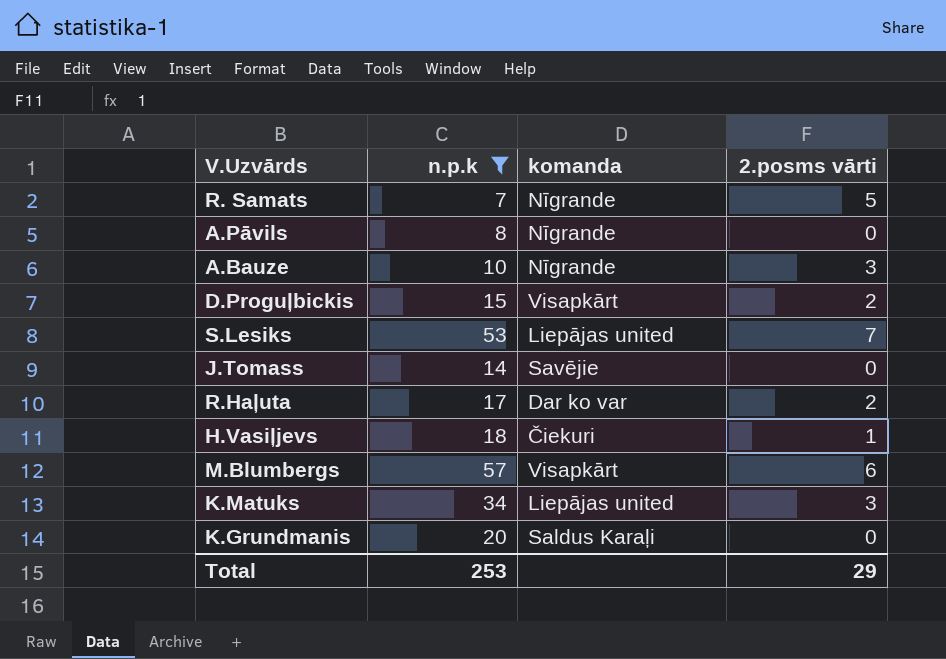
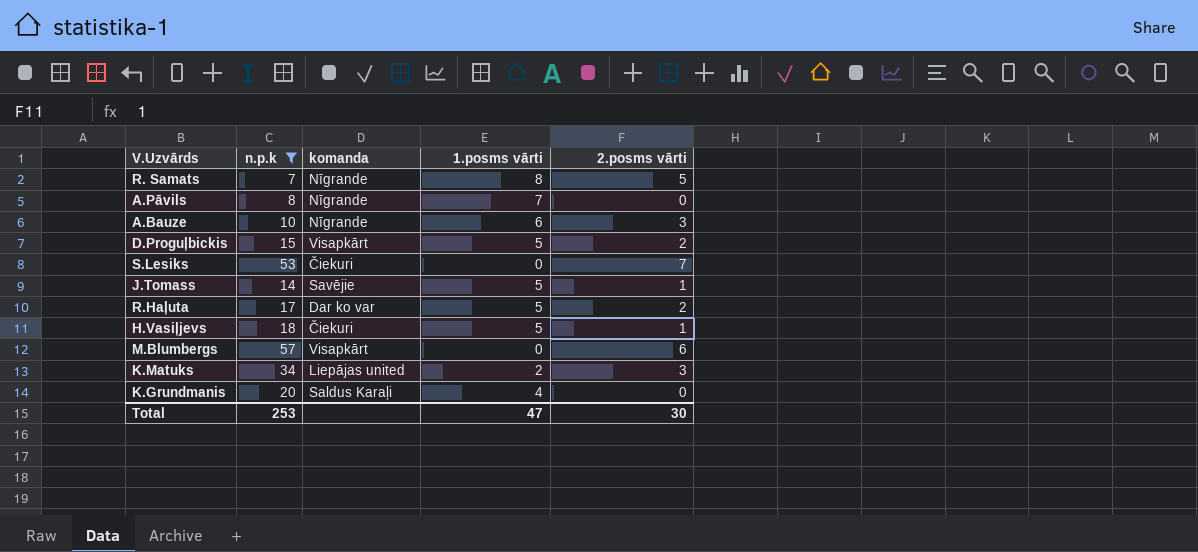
column 1.posms vārti | position: none -> 4
S.Lesiks | komanda: Liepājas united -> Čiekuri
J.Tomass | 2.posms vārti: 0 -> 1
Total | 2.posms vārti: 29 -> 30

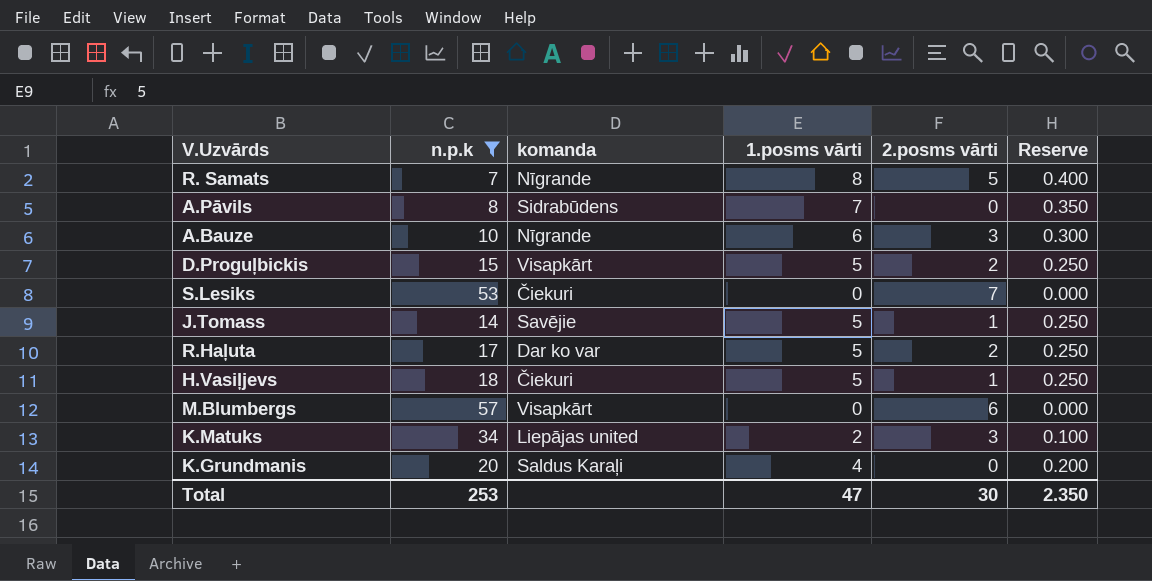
column Reserve | formula: none -> [1.posms vārti] * 0.05
A.Pāvils | komanda: Nīgrande -> Sidrabūdens

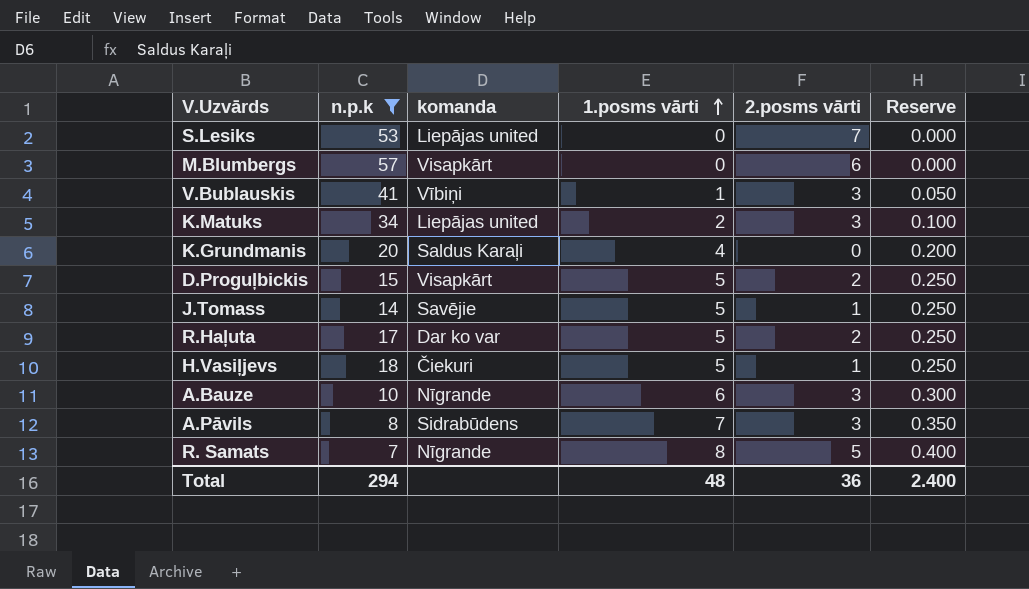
row order: none -> 1.posms vārti ascending
S.Lesiks | komanda: Čiekuri -> Liepājas united
row V.Bublauskis: none -> 41 | Vībiņi | 1 | 3 | 0.050
A.Pāvils | 2.posms vārti: 0 -> 3
Total | n.p.k: 253 -> 294
Total | 1.posms vārti: 47 -> 48
Total | 2.posms vārti: 30 -> 36
Total | Reserve: 2.350 -> 2.400

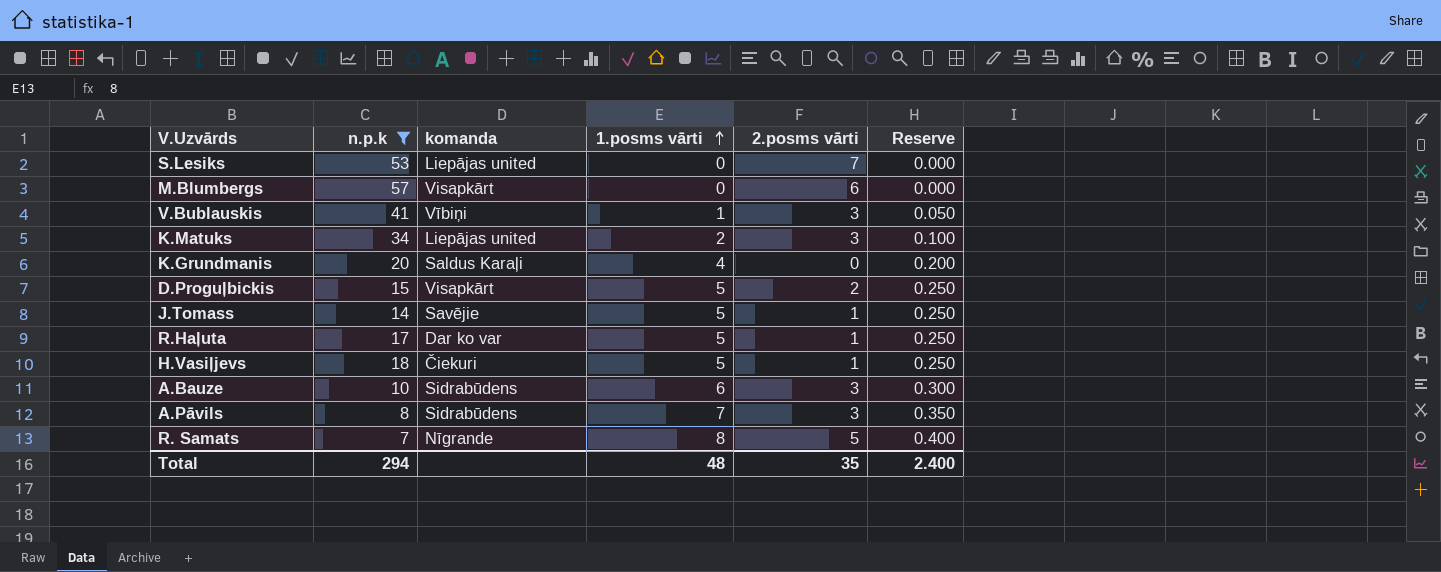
R.Haļuta | 2.posms vārti: 2 -> 1
A.Bauze | komanda: Nīgrande -> Sidrabūdens
Total | 2.posms vārti: 36 -> 35

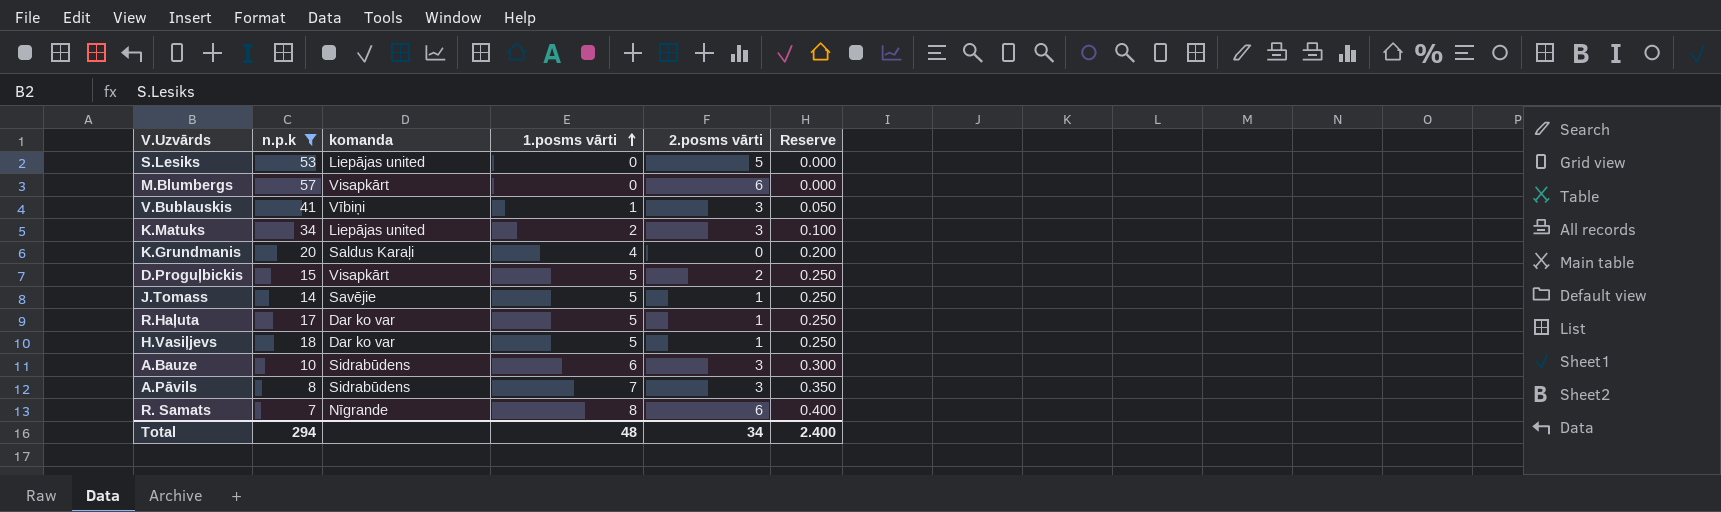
S.Lesiks | 2.posms vārti: 7 -> 5
H.Vasiļjevs | komanda: Čiekuri -> Dar ko var
R. Samats | 2.posms vārti: 5 -> 6
Total | 2.posms vārti: 35 -> 34

